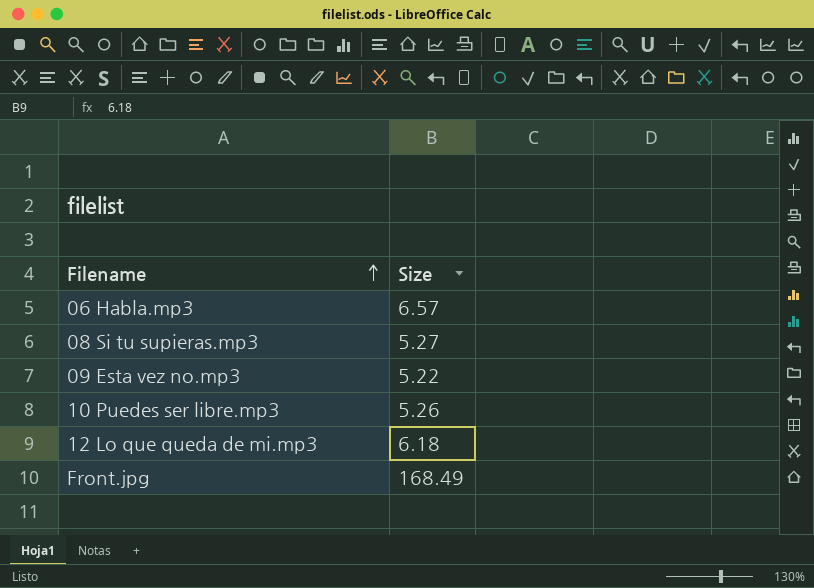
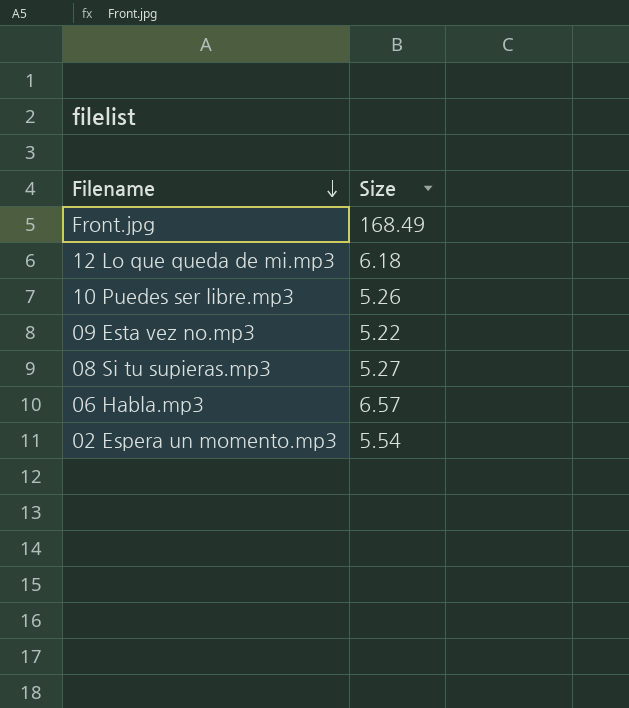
row order: Filename ascending -> Filename descending
row 02 Espera un momento.mp3: none -> 5.54

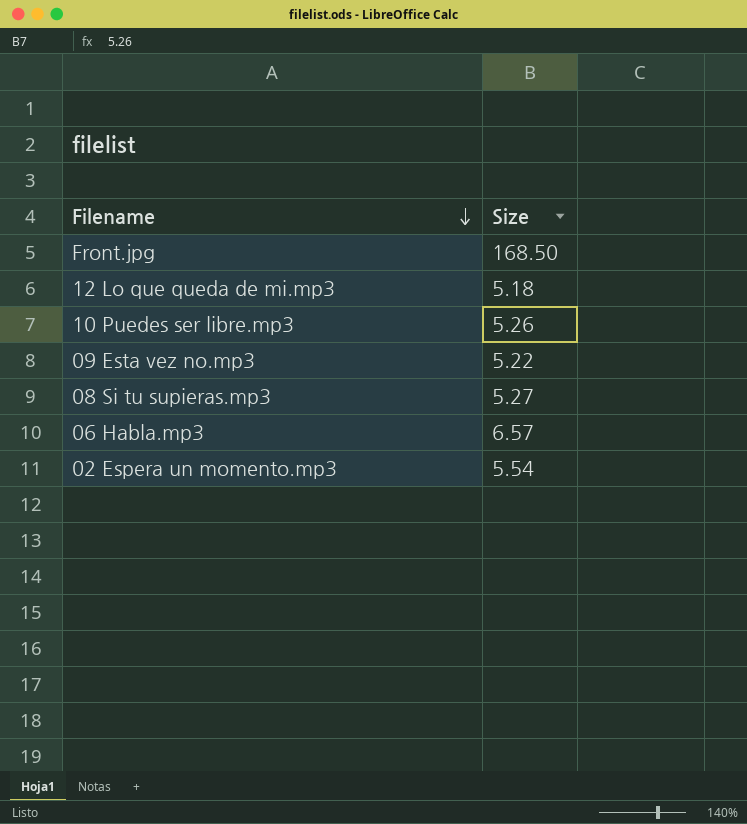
Front.jpg | Size: 168.49 -> 168.50
12 Lo que queda de mi.mp3 | Size: 6.18 -> 5.18

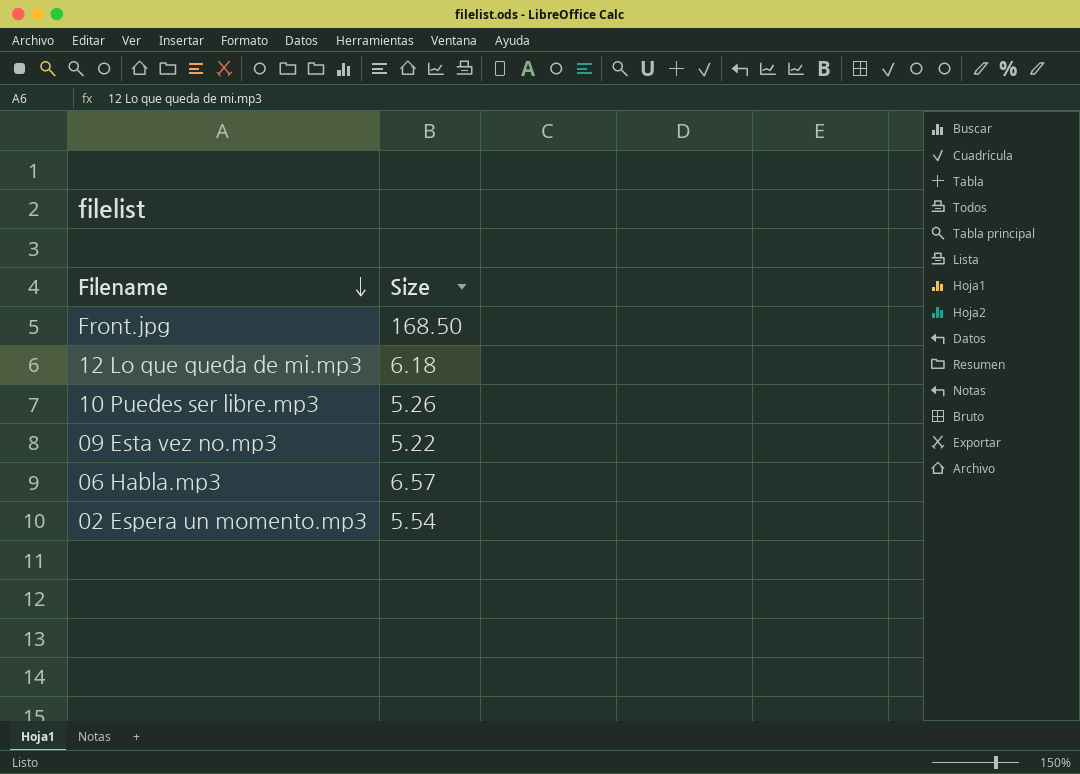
row 08 Si tu supieras.mp3: 5.27 -> none
12 Lo que queda de mi.mp3 | Size: 5.18 -> 6.18

